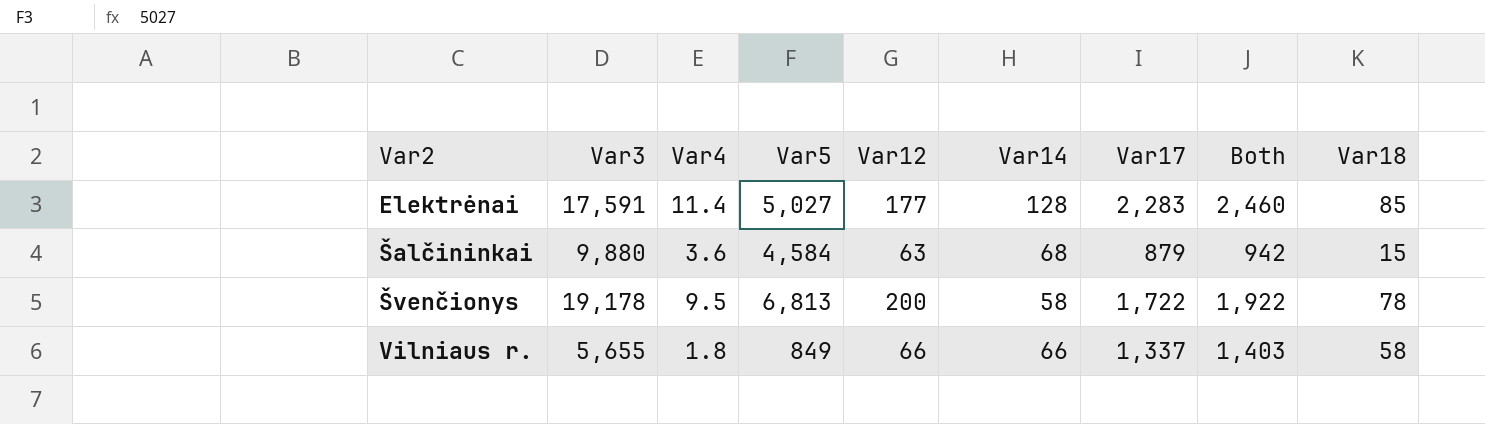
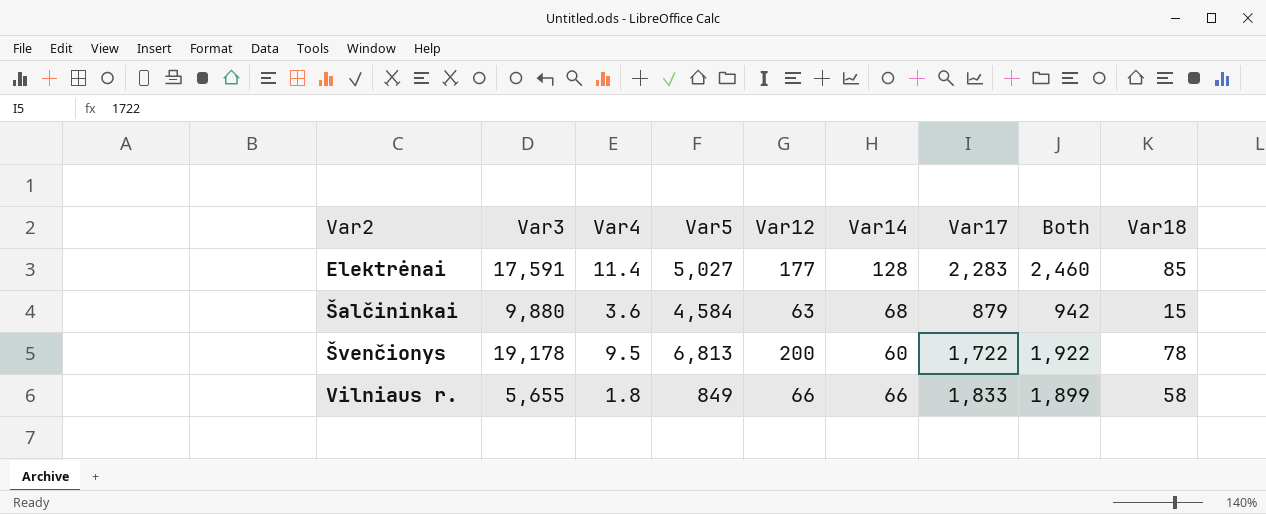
Švenčionys | Var14: 58 -> 60
Vilniaus r. | Var17: 1,337 -> 1,833
Vilniaus r. | Both: 1,403 -> 1,899

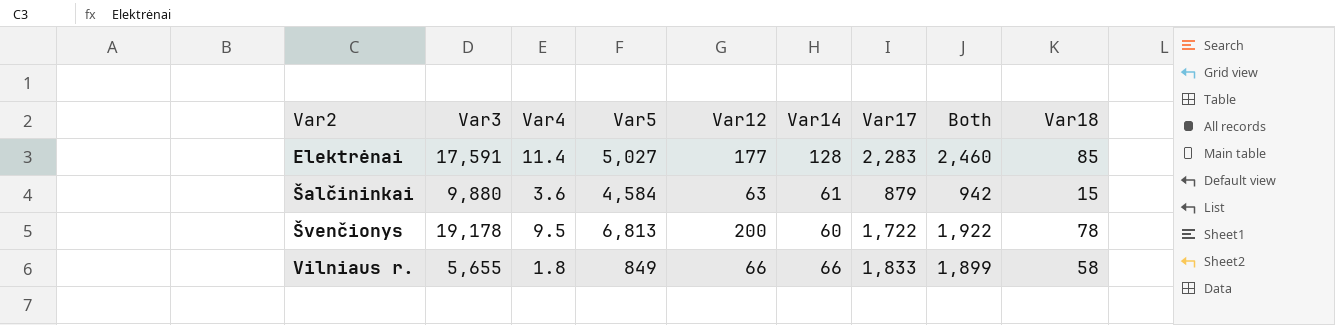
Šalčininkai | Var14: 68 -> 61

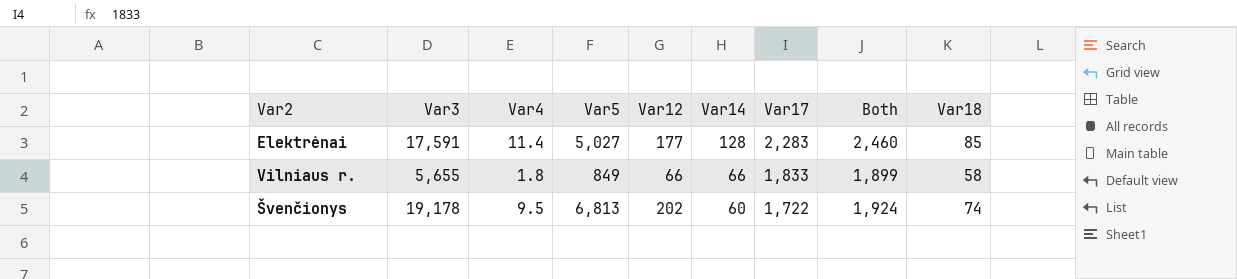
row order: Var2 ascending -> Var14 descending
row Šalčininkai: 9,880 | 3.6 | 4,584 | 63 | 61 | 879 | 942 | 15 -> none
Švenčionys | Var12: 200 -> 202
Švenčionys | Both: 1,922 -> 1,924
Švenčionys | Var18: 78 -> 74

